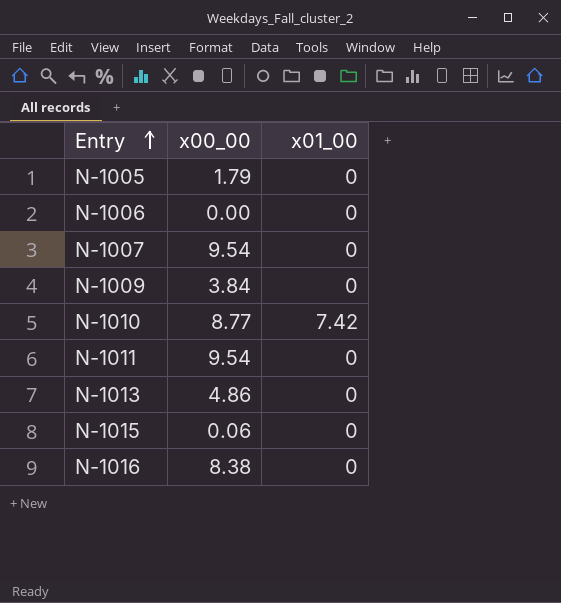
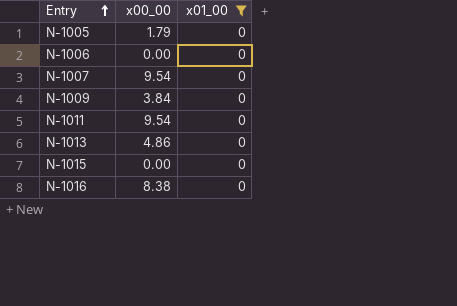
filter: none -> x01_00 = 0
N-1015 | x00_00: 0.06 -> 0.00

